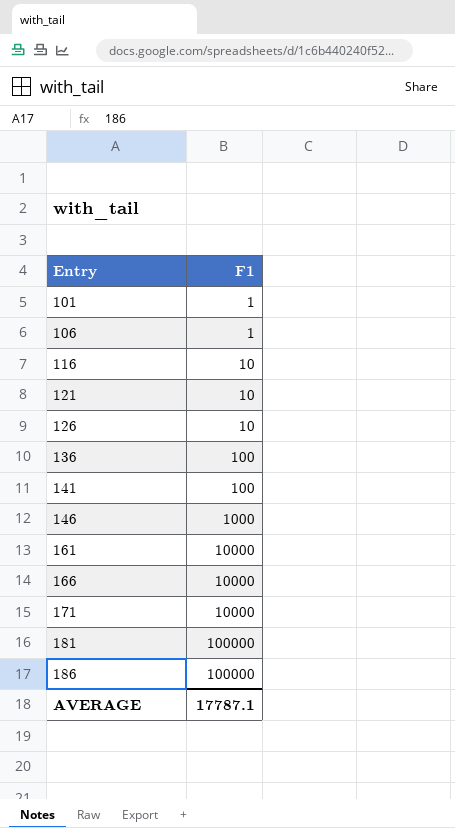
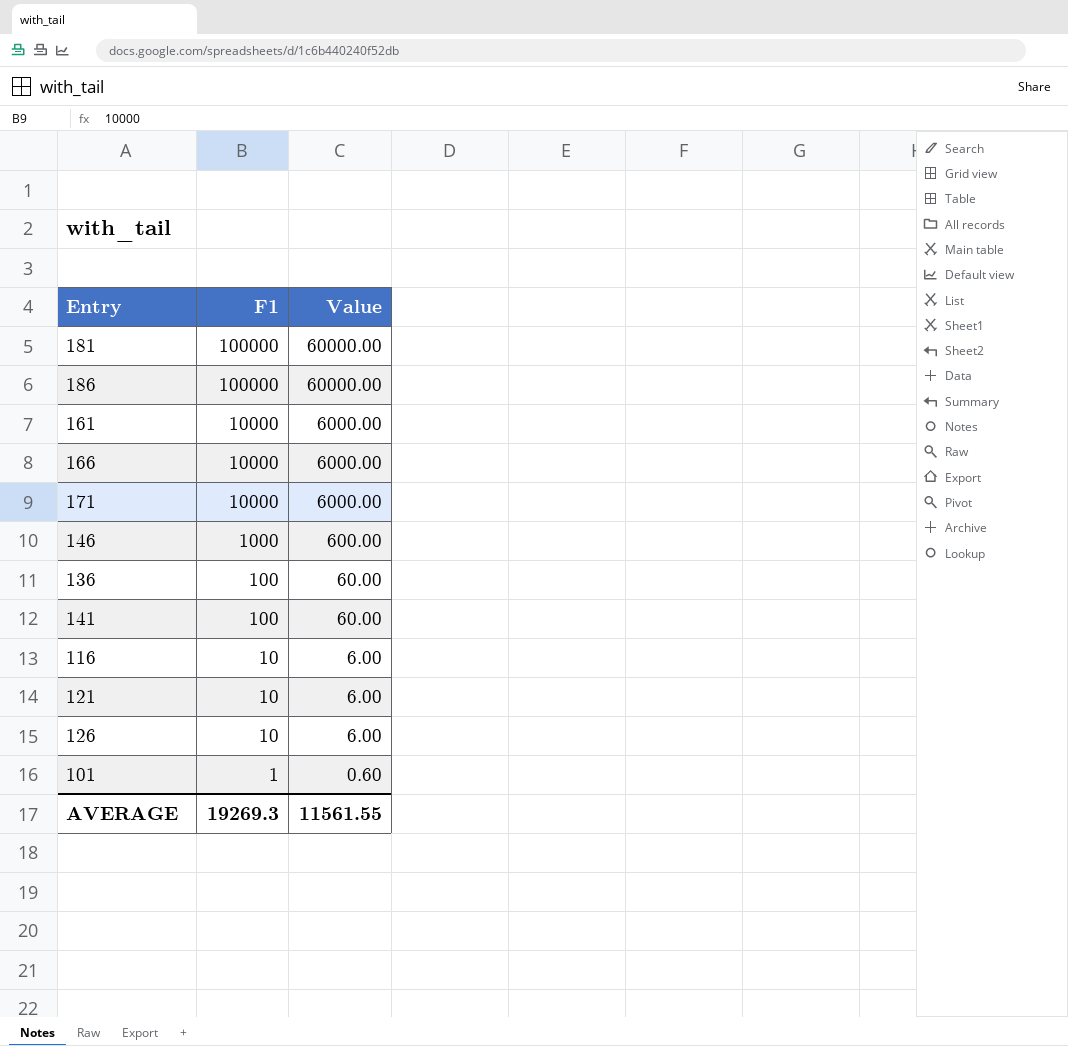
row order: Entry ascending -> F1 descending
column Value | formula: none -> [F1] * 0.6
row 106: 1 -> none
AVERAGE | F1: 17787.1 -> 19269.3

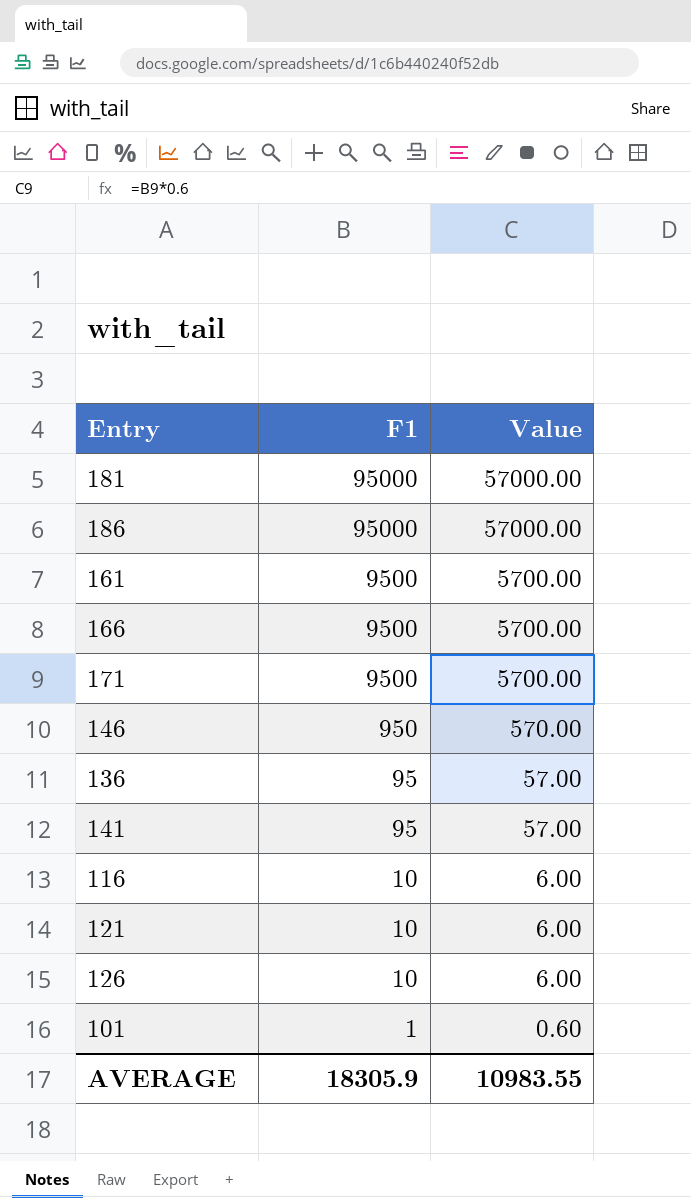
181 | F1: 100000 -> 95000
181 | Value: 60000.00 -> 57000.00
186 | F1: 100000 -> 95000
186 | Value: 60000.00 -> 57000.00
161 | F1: 10000 -> 9500
161 | Value: 6000.00 -> 5700.00
166 | F1: 10000 -> 9500
166 | Value: 6000.00 -> 5700.00
171 | F1: 10000 -> 9500
171 | Value: 6000.00 -> 5700.00
146 | F1: 1000 -> 950
146 | Value: 600.00 -> 570.00
136 | F1: 100 -> 95
136 | Value: 60.00 -> 57.00
141 | F1: 100 -> 95
141 | Value: 60.00 -> 57.00
AVERAGE | F1: 19269.3 -> 18305.9
AVERAGE | Value: 11561.55 -> 10983.55

